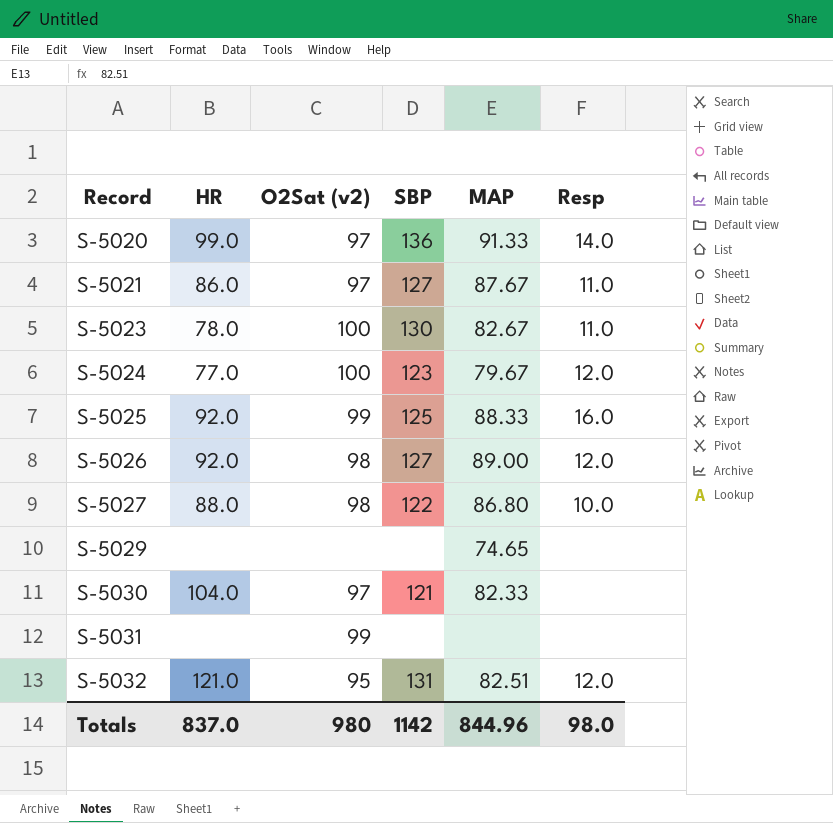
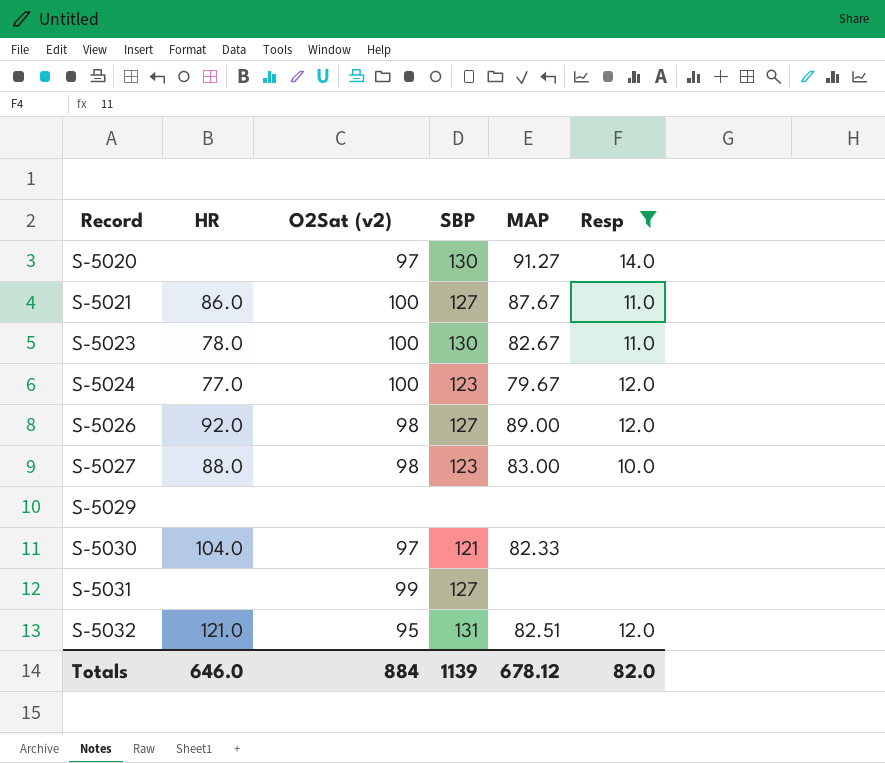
filter: none -> Resp != 16.0
S-5020 | HR: 99.0 -> none
S-5020 | SBP: 136 -> 130
S-5020 | MAP: 91.33 -> 91.27
S-5021 | O2Sat (v2): 97 -> 100
S-5027 | SBP: 122 -> 123
S-5027 | MAP: 86.80 -> 83.00
S-5029 | MAP: 74.65 -> none
S-5031 | SBP: none -> 127
Totals | HR: 837.0 -> 646.0
Totals | O2Sat (v2): 980 -> 884
Totals | SBP: 1142 -> 1139
Totals | MAP: 844.96 -> 678.12
Totals | Resp: 98.0 -> 82.0

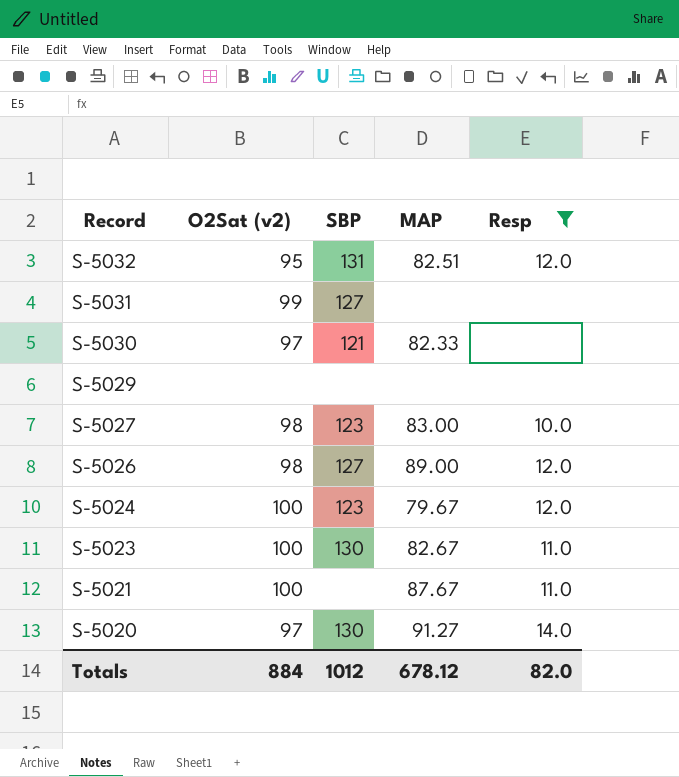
row order: Record ascending -> Record descending
column HR | position: 2 -> none
S-5021 | SBP: 127 -> none
Totals | SBP: 1139 -> 1012

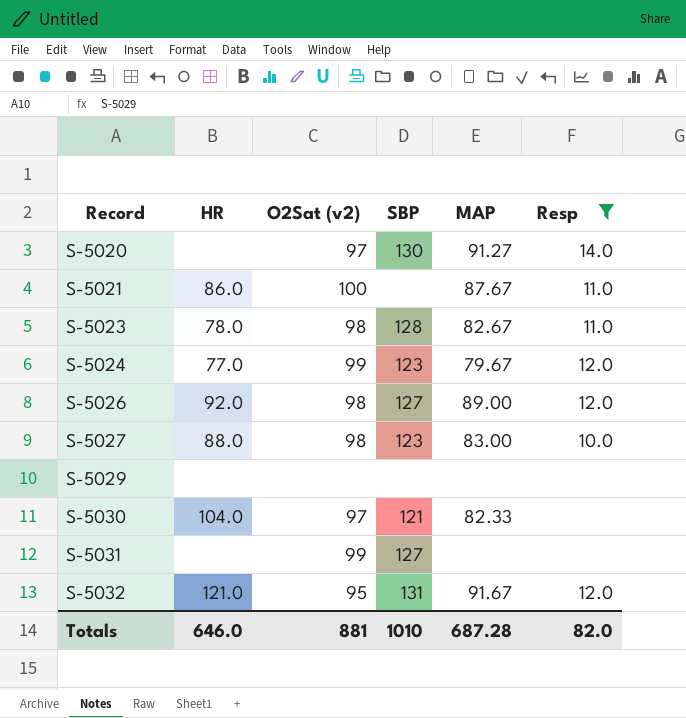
row order: Record descending -> Record ascending
column HR | position: none -> 2
S-5023 | O2Sat (v2): 100 -> 98
S-5023 | SBP: 130 -> 128
S-5024 | O2Sat (v2): 100 -> 99
S-5032 | MAP: 82.51 -> 91.67
Totals | O2Sat (v2): 884 -> 881
Totals | SBP: 1012 -> 1010
Totals | MAP: 678.12 -> 687.28

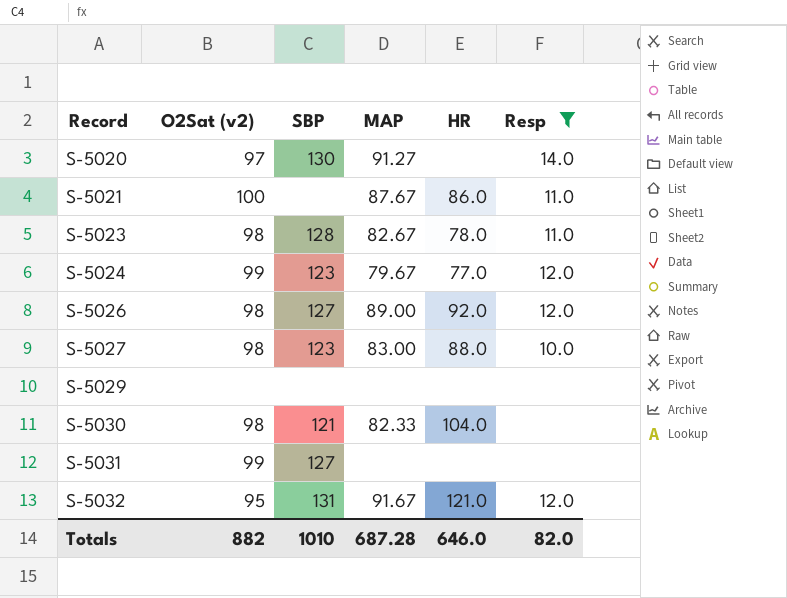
column HR | position: 2 -> 5
S-5030 | O2Sat (v2): 97 -> 98
Totals | O2Sat (v2): 881 -> 882

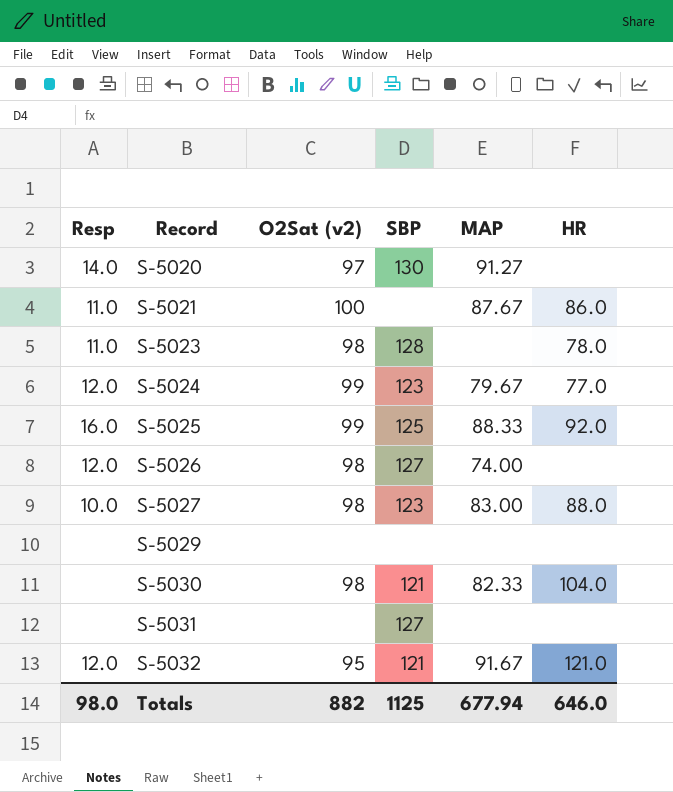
filter: Resp != 16.0 -> none
column Resp | position: 6 -> 1
S-5023 | MAP: 82.67 -> none
S-5026 | MAP: 89.00 -> 74.00
S-5026 | HR: 92.0 -> none
S-5031 | O2Sat (v2): 99 -> none
S-5032 | SBP: 131 -> 121
Totals | Resp: 82.0 -> 98.0
Totals | SBP: 1010 -> 1125
Totals | MAP: 687.28 -> 677.94

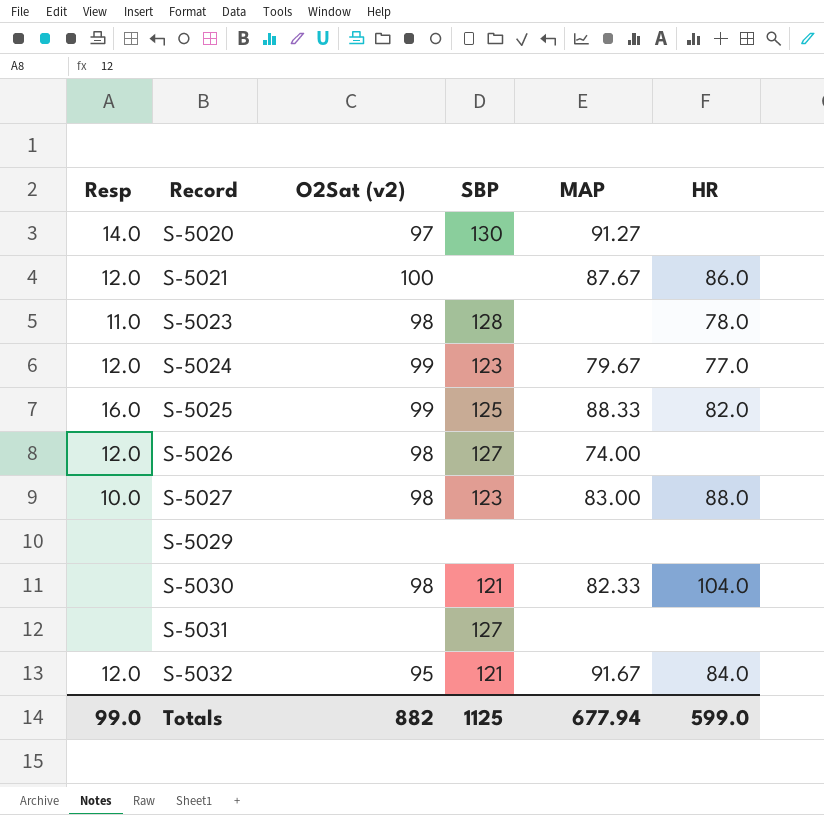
S-5021 | Resp: 11.0 -> 12.0
S-5025 | HR: 92.0 -> 82.0
S-5032 | HR: 121.0 -> 84.0
Totals | Resp: 98.0 -> 99.0
Totals | HR: 646.0 -> 599.0

